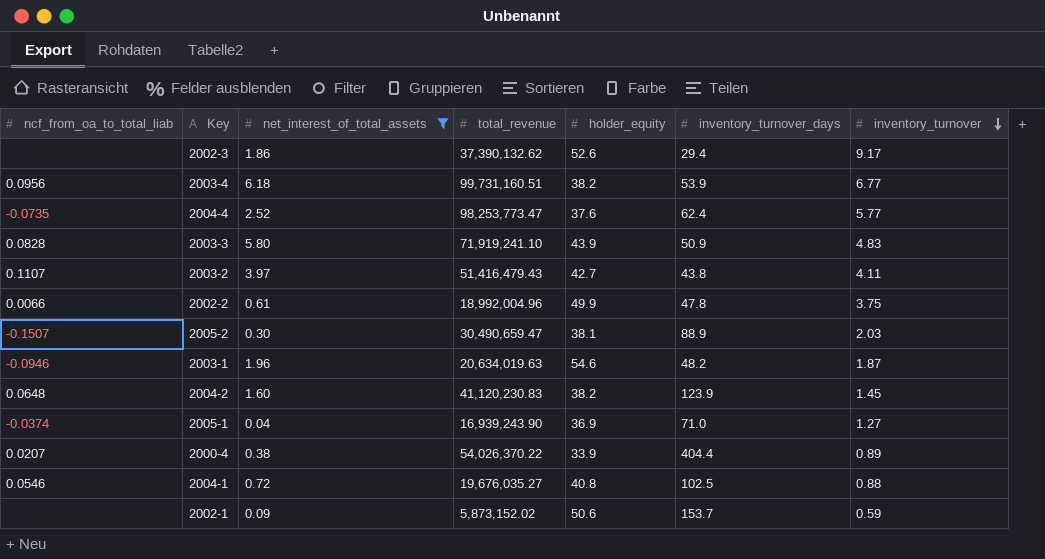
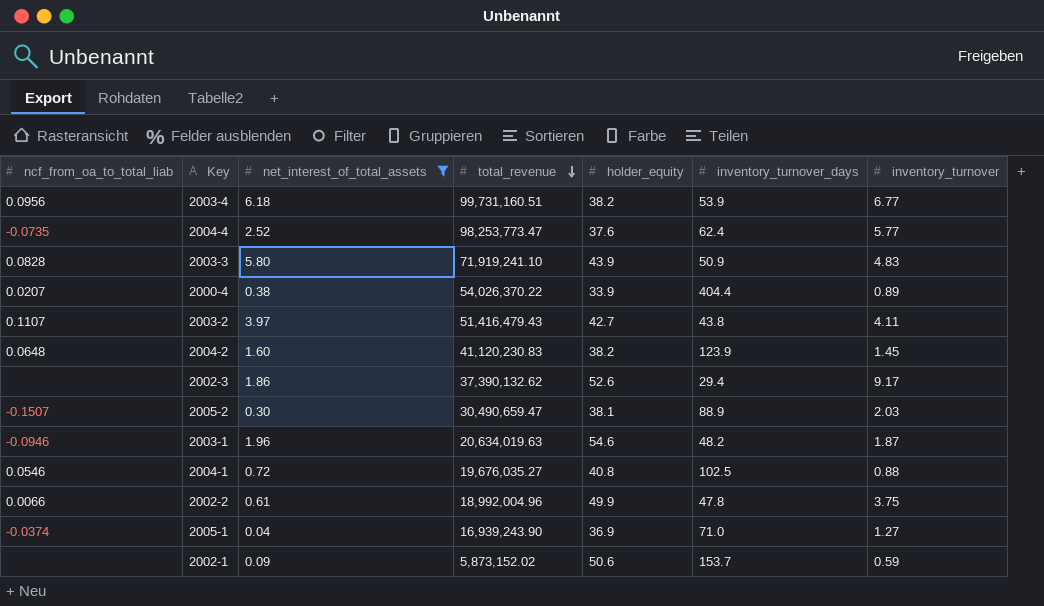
row order: inventory_turnover descending -> total_revenue descending

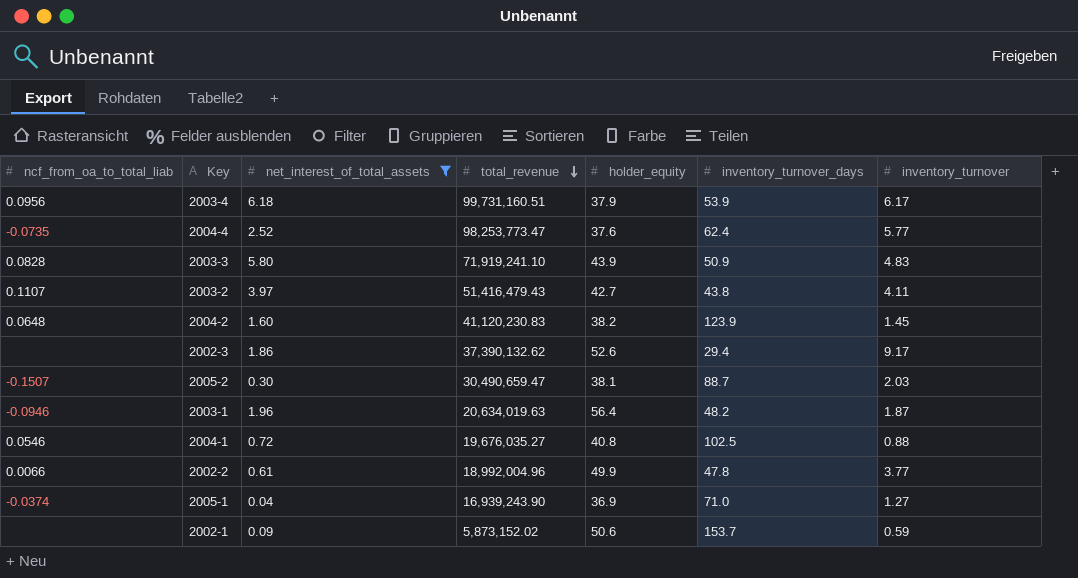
row 2000-4: 0.0207 | 0.38 | 54,026,370.22 | 33.9 | 404.4 | 0.89 -> none
2003-4 | holder_equity: 38.2 -> 37.9
2003-4 | inventory_turnover: 6.77 -> 6.17
2005-2 | inventory_turnover_days: 88.9 -> 88.7
2003-1 | holder_equity: 54.6 -> 56.4
2002-2 | inventory_turnover: 3.75 -> 3.77

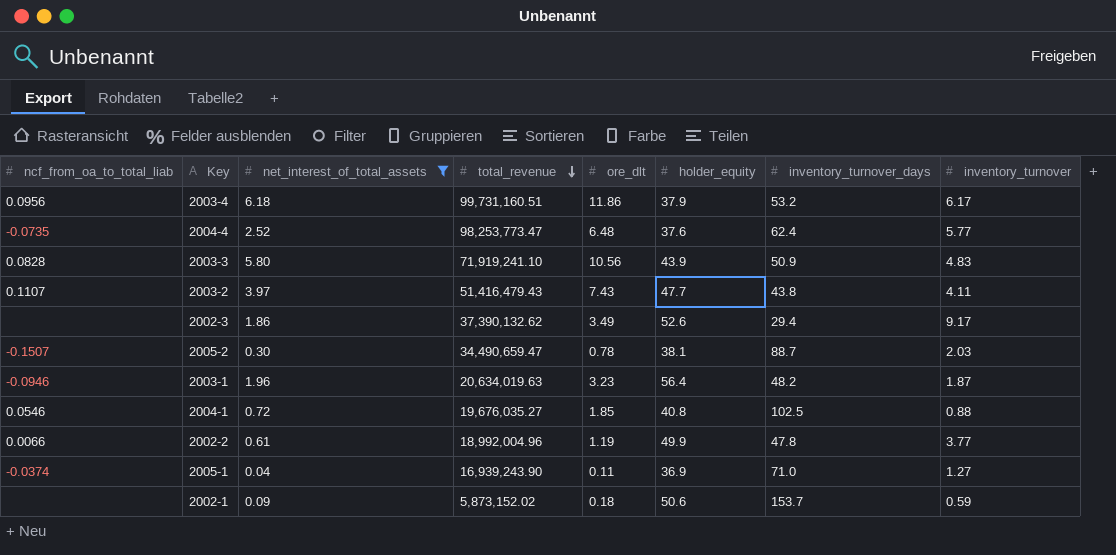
column ore_dlt | position: none -> 5
row 2004-2: 0.0648 | 1.60 | 41,120,230.83 | 38.2 | 123.9 | 1.45 -> none
2003-4 | inventory_turnover_days: 53.9 -> 53.2
2003-2 | holder_equity: 42.7 -> 47.7
2005-2 | total_revenue: 30,490,659.47 -> 34,490,659.47

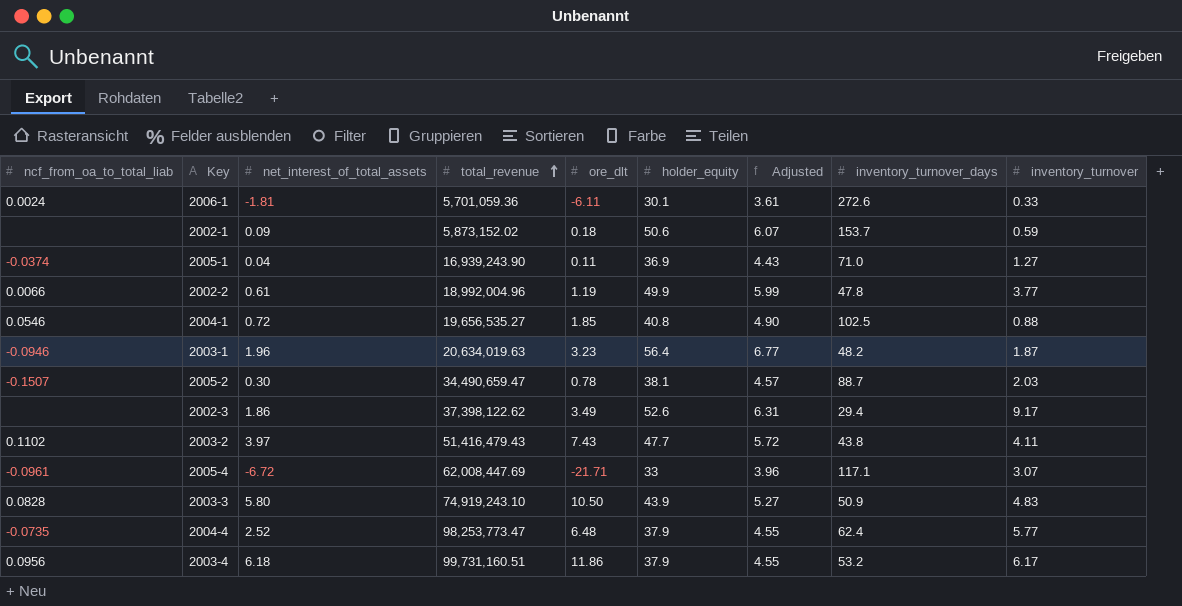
filter: net_interest_of_total_assets >= 0.04 -> none
row order: total_revenue descending -> total_revenue ascending
column Adjusted | formula: none -> [holder_equity] * 0.12
2004-1 | total_revenue: 19,676,035.27 -> 19,656,535.27
2002-3 | total_revenue: 37,390,132.62 -> 37,398,122.62
2003-2 | ncf_from_oa_to_total_liab: 0.1107 -> 0.1102
2003-3 | total_revenue: 71,919,241.10 -> 74,919,243.10
2003-3 | ore_dlt: 10.56 -> 10.50
2004-4 | holder_equity: 37.6 -> 37.9

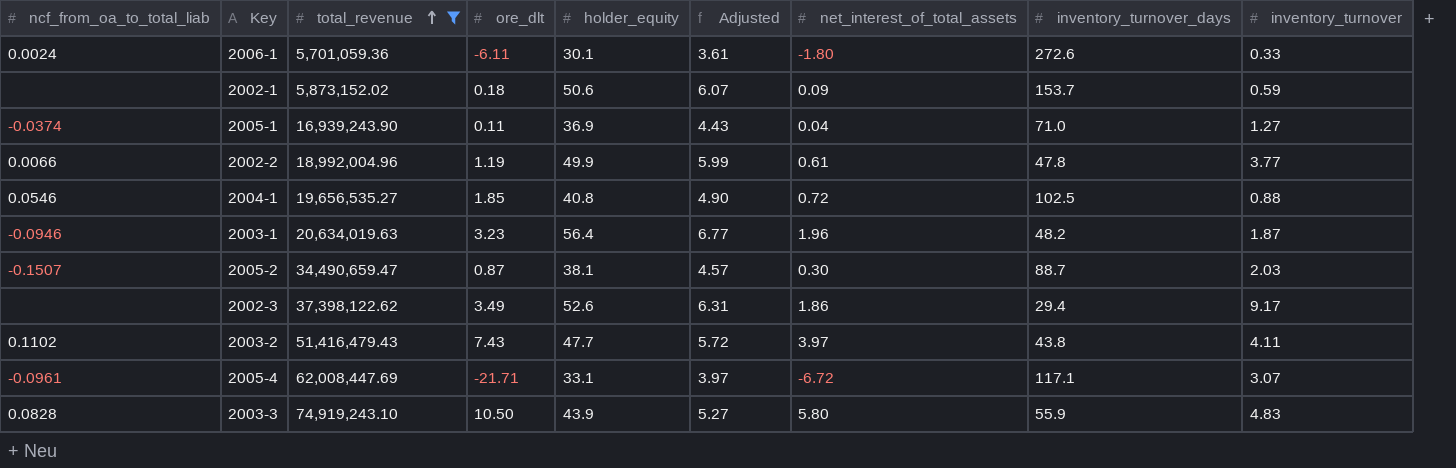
filter: none -> total_revenue <= 74,919,243.10
column net_interest_of_total_assets | position: 3 -> 7
2006-1 | net_interest_of_total_assets: -1.81 -> -1.80
2005-2 | ore_dlt: 0.78 -> 0.87
2005-4 | holder_equity: 33 -> 33.1
2005-4 | Adjusted: 3.96 -> 3.97
2003-3 | inventory_turnover_days: 50.9 -> 55.9

